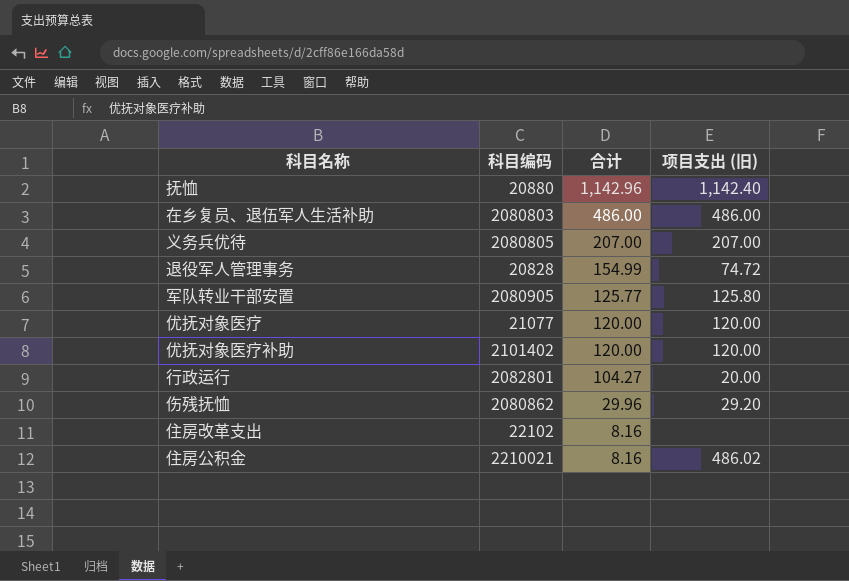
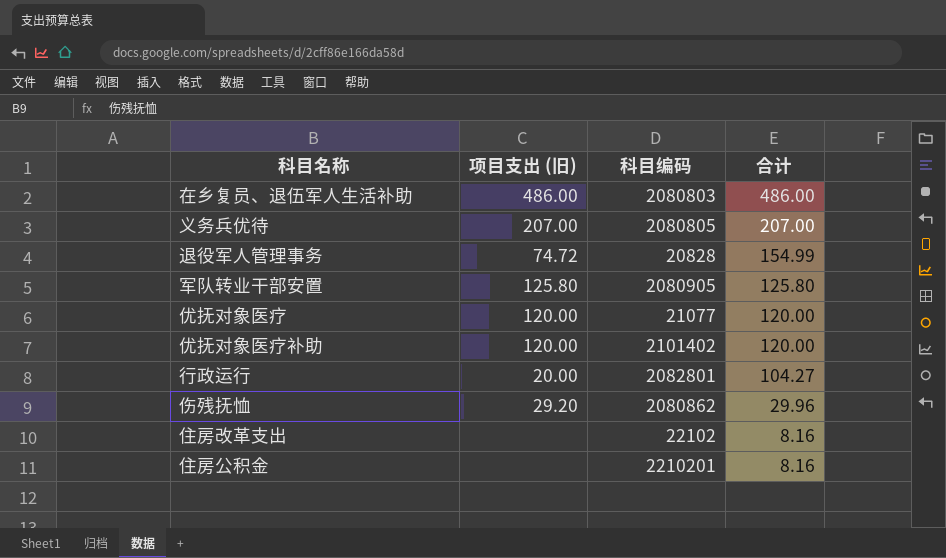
column 项目支出 (旧) | position: 4 -> 2
row 抚恤: 20880 | 1,142.96 | 1,142.40 -> none
军队转业干部安置 | 合计: 125.77 -> 125.80
住房公积金 | 项目支出 (旧): 486.02 -> none
住房公积金 | 科目编码: 2210021 -> 2210201

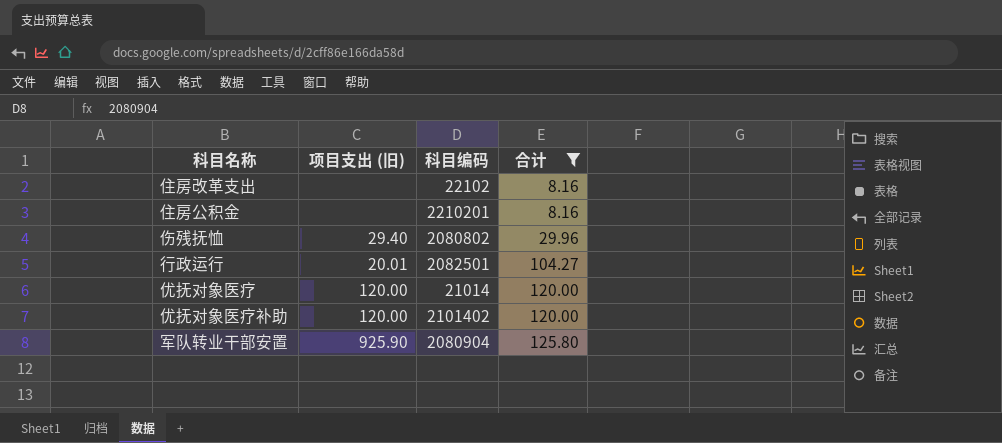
filter: none -> 合计 <= 125.80
row order: 合计 descending -> 合计 ascending
伤残抚恤 | 项目支出 (旧): 29.20 -> 29.40
伤残抚恤 | 科目编码: 2080862 -> 2080802
行政运行 | 项目支出 (旧): 20.00 -> 20.01
行政运行 | 科目编码: 2082801 -> 2082501
优抚对象医疗 | 科目编码: 21077 -> 21014
军队转业干部安置 | 项目支出 (旧): 125.80 -> 925.90
军队转业干部安置 | 科目编码: 2080905 -> 2080904

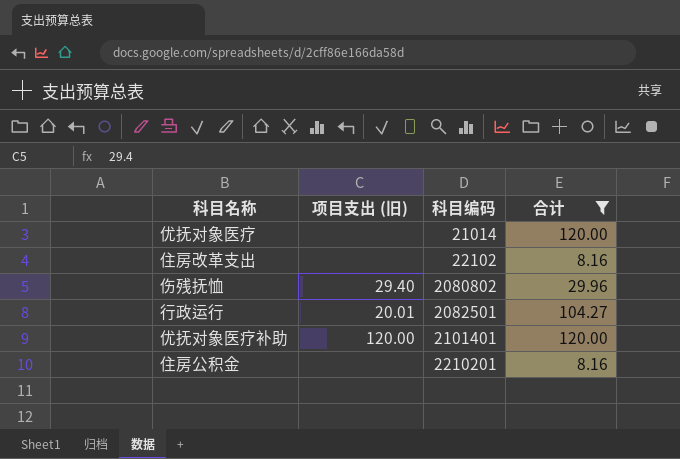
row order: 合计 ascending -> 科目编码 ascending
row 军队转业干部安置: 925.90 | 2080904 | 125.80 -> none
优抚对象医疗 | 项目支出 (旧): 120.00 -> none
优抚对象医疗补助 | 科目编码: 2101402 -> 2101401

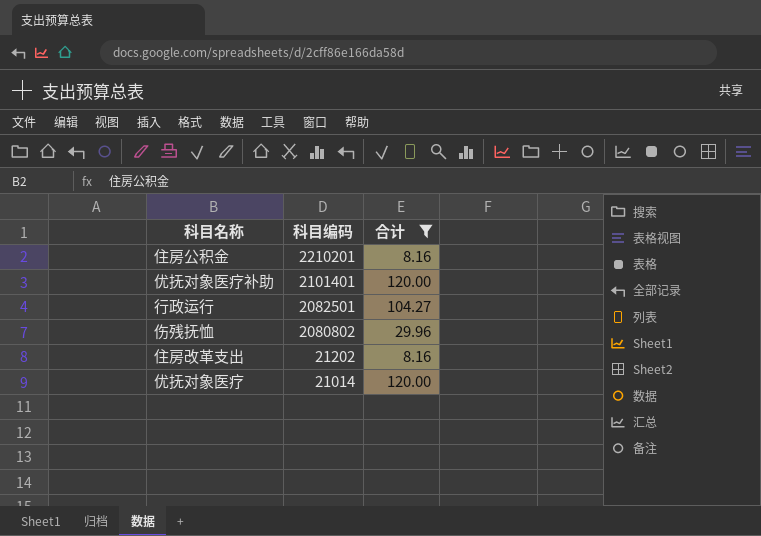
row order: 科目编码 ascending -> 科目编码 descending
column 项目支出 (旧) | position: 2 -> none
住房改革支出 | 科目编码: 22102 -> 21202

